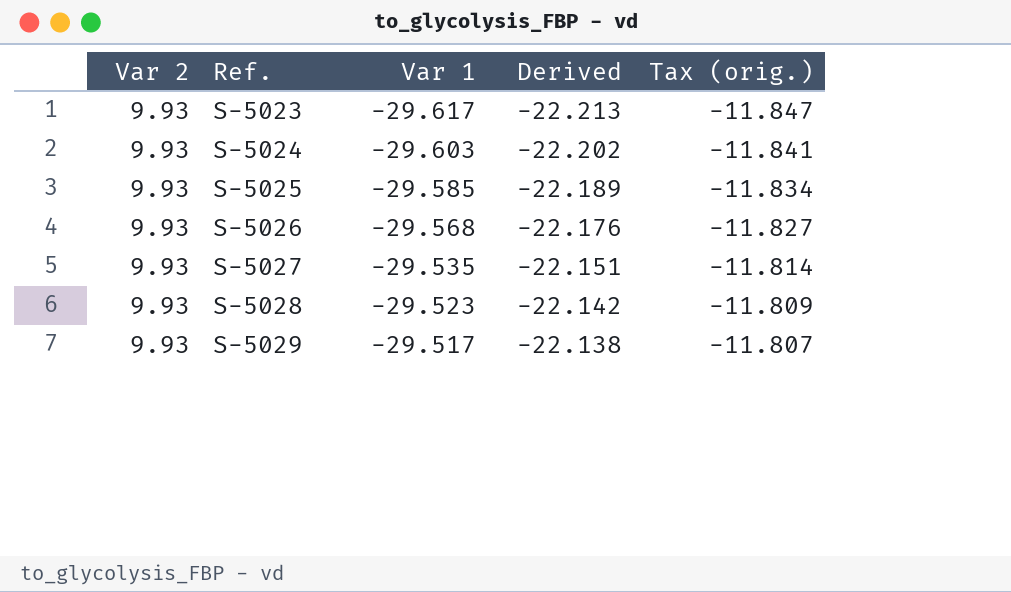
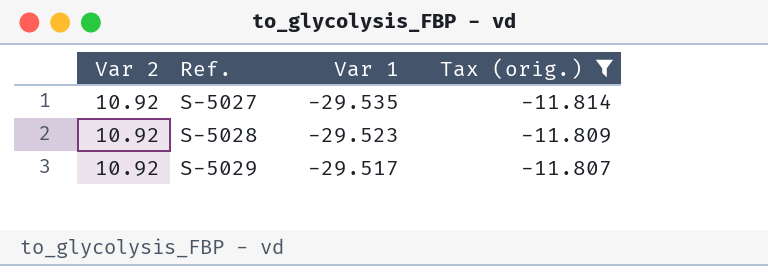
filter: none -> Tax (orig.) >= -11.814
column Derived | formula: [Var 1] * 0.75 -> none
S-5027 | Var 2: 9.93 -> 10.92
S-5028 | Var 2: 9.93 -> 10.92
S-5029 | Var 2: 9.93 -> 10.92

